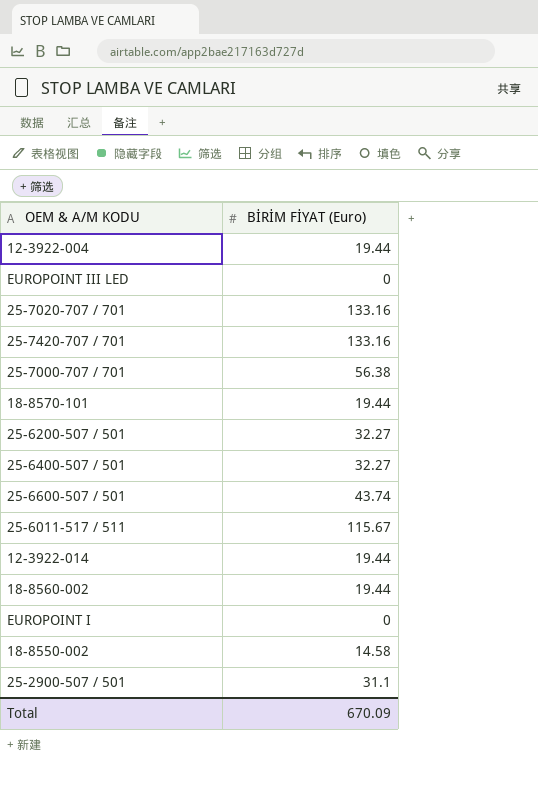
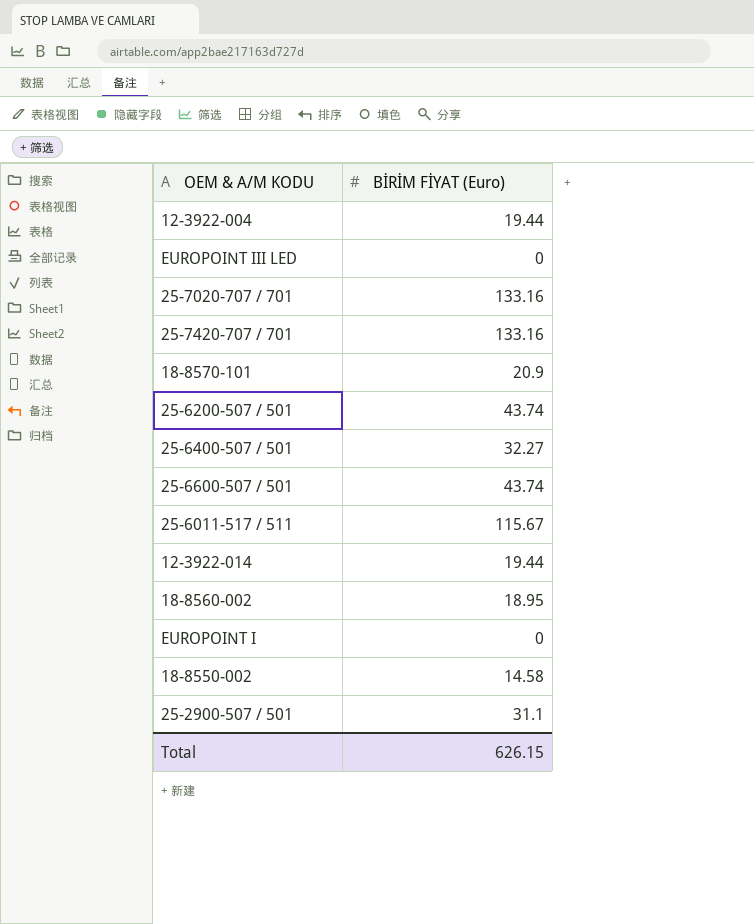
row 25-7000-707 / 701: 56.38 -> none
18-8570-101 | BİRİM FİYAT (Euro): 19.44 -> 20.9
25-6200-507 / 501 | BİRİM FİYAT (Euro): 32.27 -> 43.74
18-8560-002 | BİRİM FİYAT (Euro): 19.44 -> 18.95
Total | BİRİM FİYAT (Euro): 670.09 -> 626.15

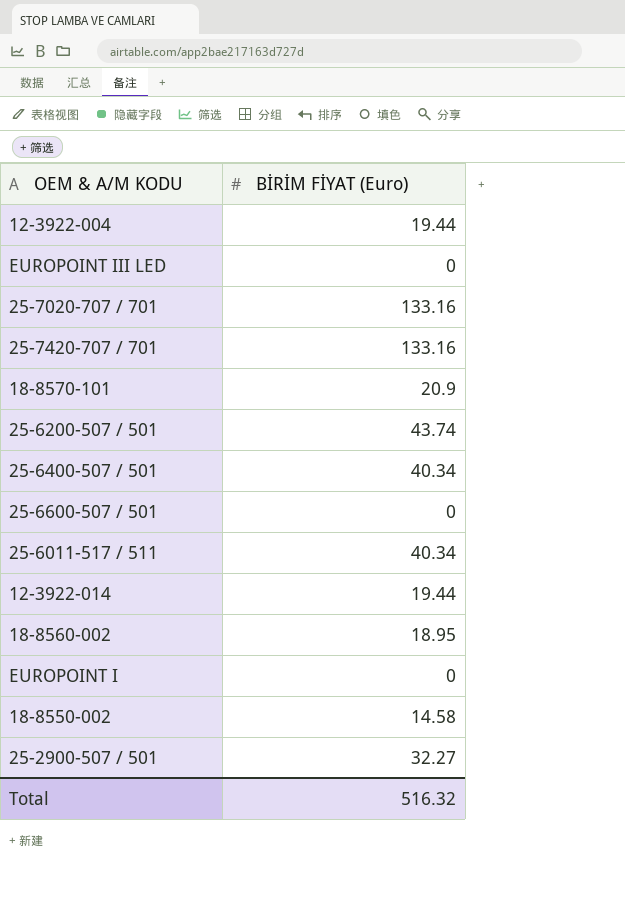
25-6400-507 / 501 | BİRİM FİYAT (Euro): 32.27 -> 40.34
25-6600-507 / 501 | BİRİM FİYAT (Euro): 43.74 -> 0
25-6011-517 / 511 | BİRİM FİYAT (Euro): 115.67 -> 40.34
25-2900-507 / 501 | BİRİM FİYAT (Euro): 31.1 -> 32.27
Total | BİRİM FİYAT (Euro): 626.15 -> 516.32

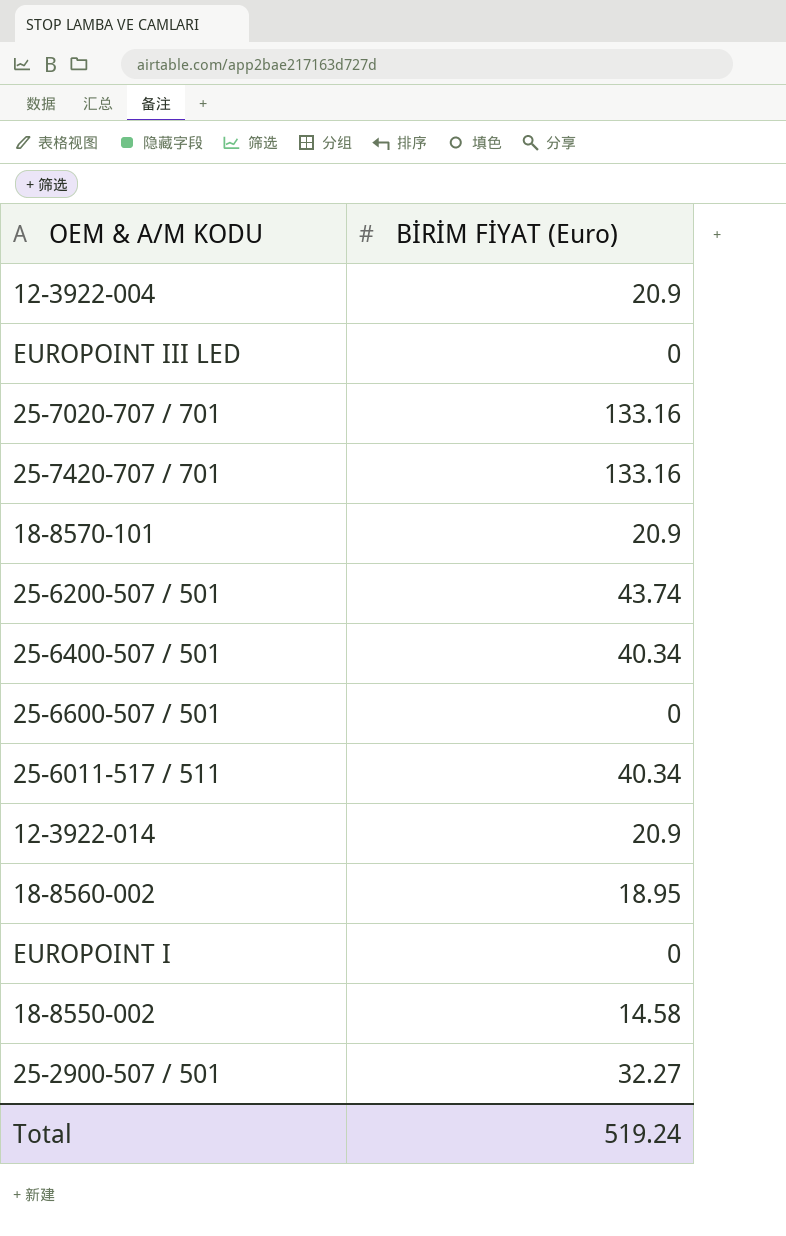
12-3922-004 | BİRİM FİYAT (Euro): 19.44 -> 20.9
12-3922-014 | BİRİM FİYAT (Euro): 19.44 -> 20.9
Total | BİRİM FİYAT (Euro): 516.32 -> 519.24

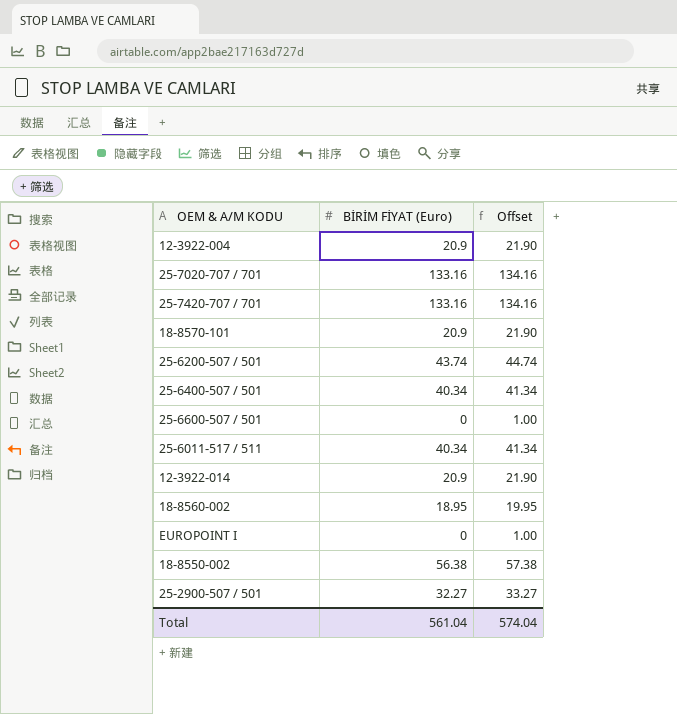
column Offset | formula: none -> [BİRİM FİYAT (Euro)] + 1
row EUROPOINT III LED: 0 -> none
18-8550-002 | BİRİM FİYAT (Euro): 14.58 -> 56.38
Total | BİRİM FİYAT (Euro): 519.24 -> 561.04

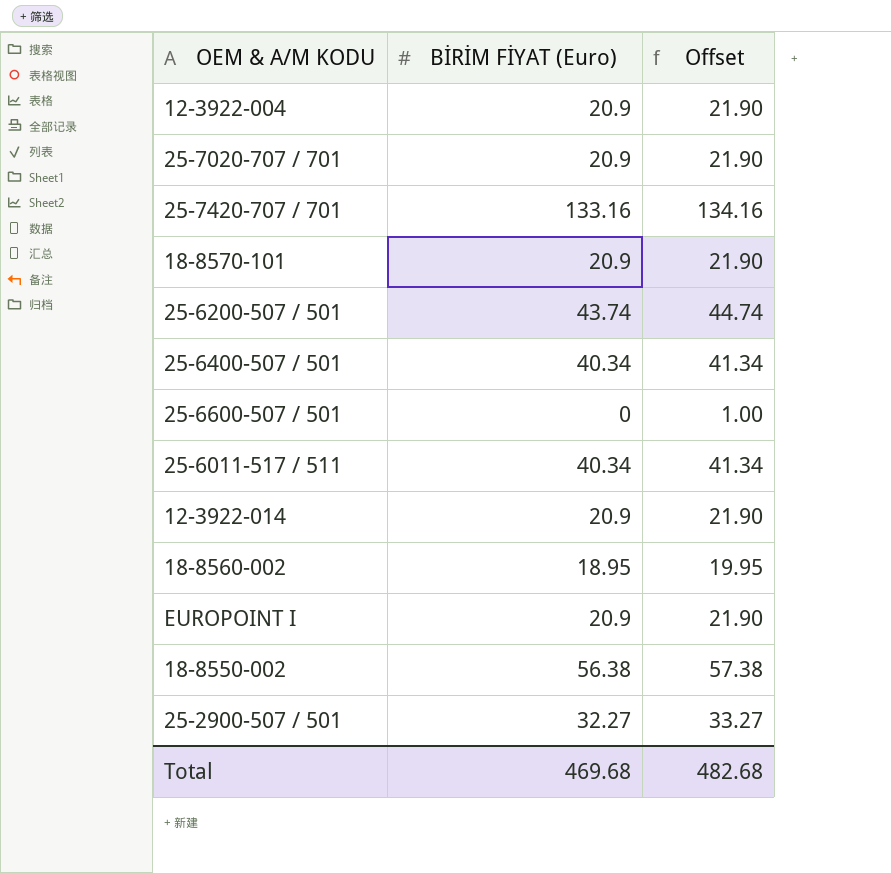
25-7020-707 / 701 | BİRİM FİYAT (Euro): 133.16 -> 20.9
25-7020-707 / 701 | Offset: 134.16 -> 21.90
EUROPOINT I | BİRİM FİYAT (Euro): 0 -> 20.9
EUROPOINT I | Offset: 1.00 -> 21.90
Total | BİRİM FİYAT (Euro): 561.04 -> 469.68
Total | Offset: 574.04 -> 482.68

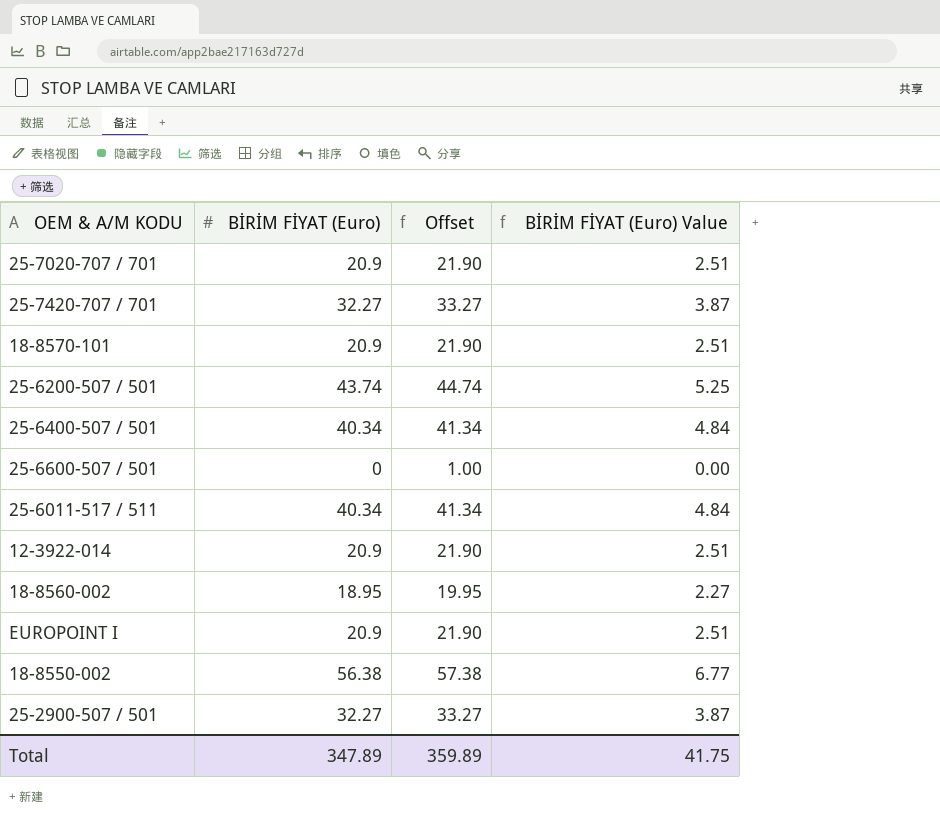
column BİRİM FİYAT (Euro) Value | formula: none -> [BİRİM FİYAT (Euro)] * 0.12
row 12-3922-004: 20.9 | 21.90 -> none
25-7420-707 / 701 | BİRİM FİYAT (Euro): 133.16 -> 32.27
25-7420-707 / 701 | Offset: 134.16 -> 33.27
Total | BİRİM FİYAT (Euro): 469.68 -> 347.89
Total | Offset: 482.68 -> 359.89

